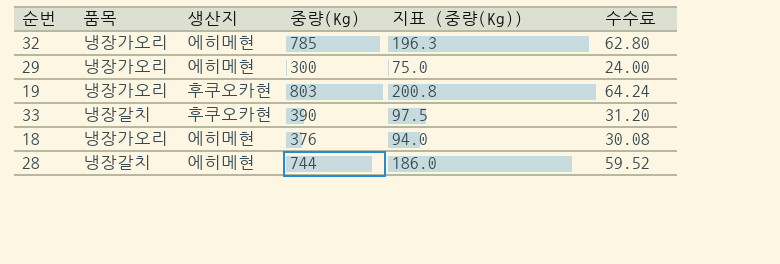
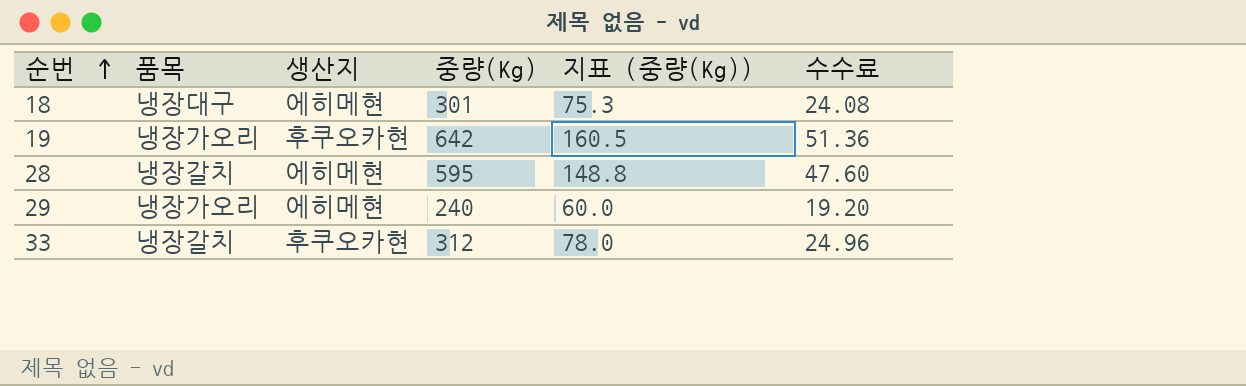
row order: none -> 순번 ascending
row 32: 냉장가오리 | 에히메현 | 785 | 196.3 | 62.80 -> none
18 | 품목: 냉장가오리 -> 냉장대구
18 | 중량(Kg): 376 -> 301
18 | 지표 (중량(Kg)): 94.0 -> 75.3
18 | 수수료: 30.08 -> 24.08
19 | 중량(Kg): 803 -> 642
19 | 지표 (중량(Kg)): 200.8 -> 160.5
19 | 수수료: 64.24 -> 51.36
28 | 중량(Kg): 744 -> 595
28 | 지표 (중량(Kg)): 186.0 -> 148.8
28 | 수수료: 59.52 -> 47.60
29 | 중량(Kg): 300 -> 240
29 | 지표 (중량(Kg)): 75.0 -> 60.0
29 | 수수료: 24.00 -> 19.20
33 | 중량(Kg): 390 -> 312
33 | 지표 (중량(Kg)): 97.5 -> 78.0
33 | 수수료: 31.20 -> 24.96

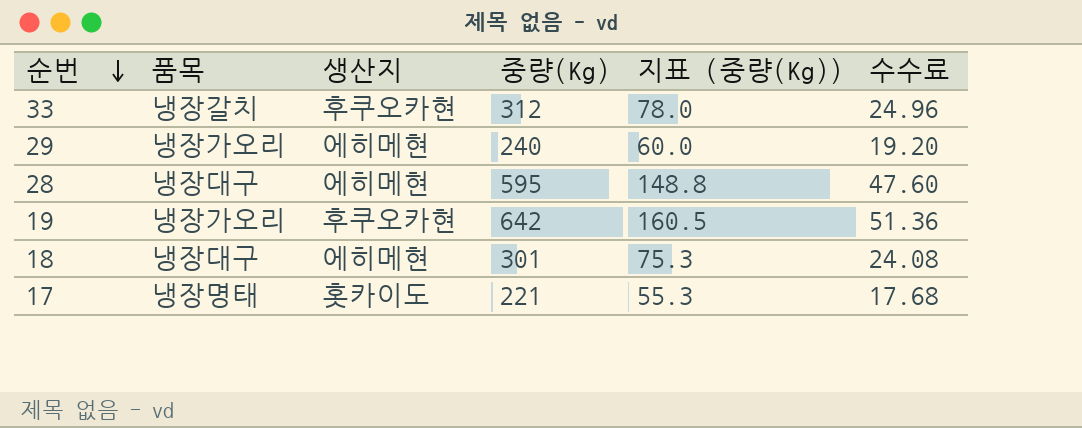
row order: 순번 ascending -> 순번 descending
28 | 품목: 냉장갈치 -> 냉장대구
row 17: none -> 냉장명태 | 홋카이도 | 221 | 55.3 | 17.68

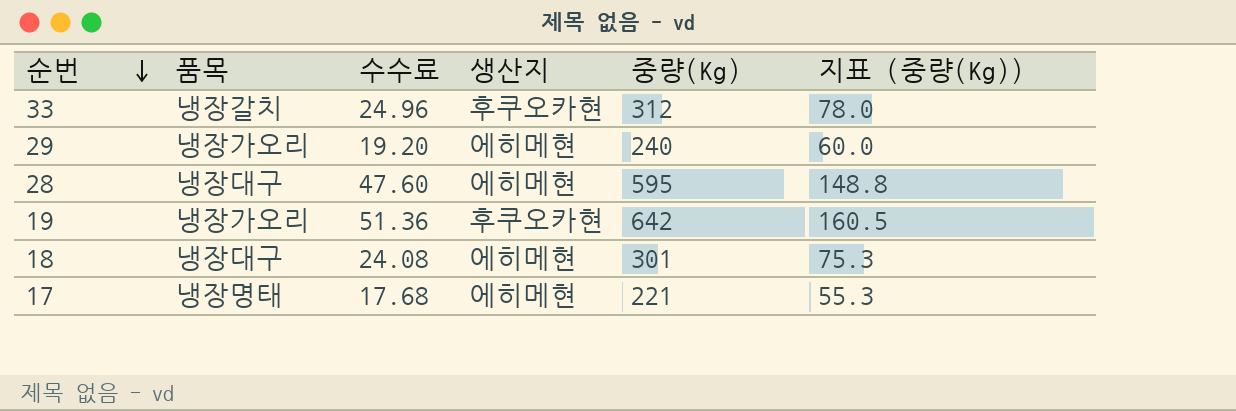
column 수수료 | position: 6 -> 3
17 | 생산지: 홋카이도 -> 에히메현

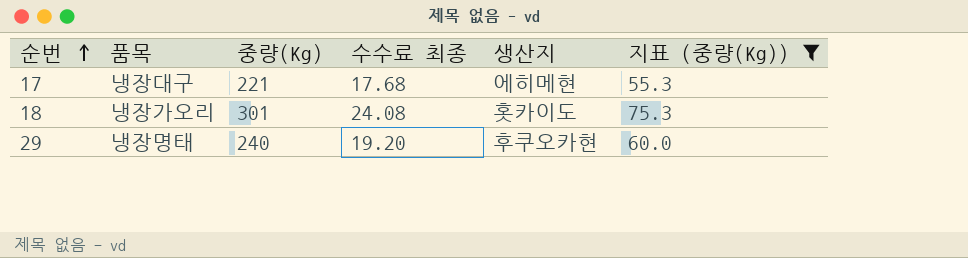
filter: none -> 지표 (중량(Kg)) <= 75.3
row order: 순번 descending -> 순번 ascending
column 중량(Kg) | position: 5 -> 3
column name: 수수료 -> 수수료 최종
17 | 품목: 냉장명태 -> 냉장대구
18 | 품목: 냉장대구 -> 냉장가오리
18 | 생산지: 에히메현 -> 홋카이도
29 | 품목: 냉장가오리 -> 냉장명태
29 | 생산지: 에히메현 -> 후쿠오카현

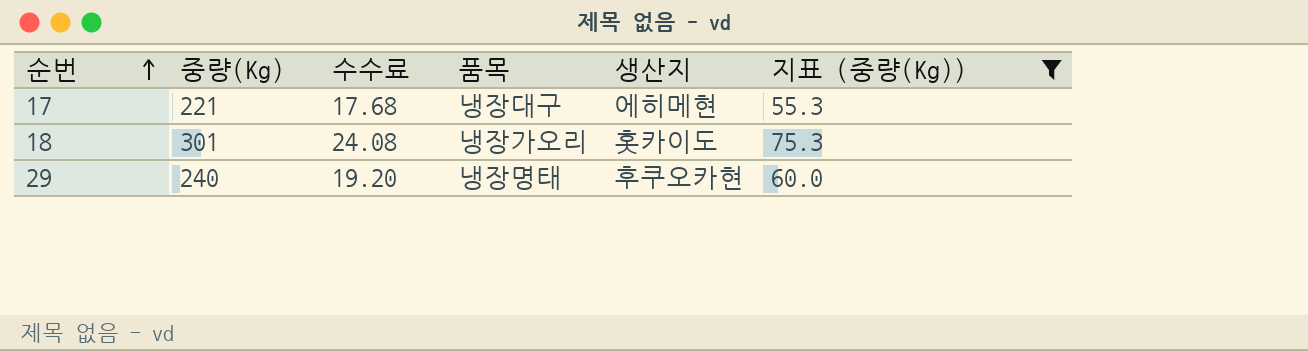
column name: 수수료 최종 -> 수수료
column 품목 | position: 2 -> 4

